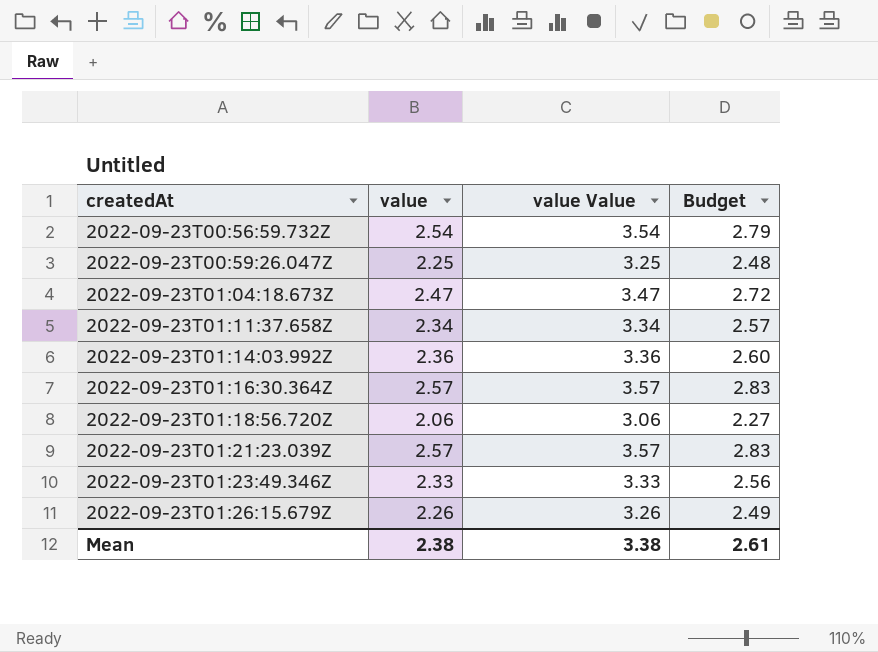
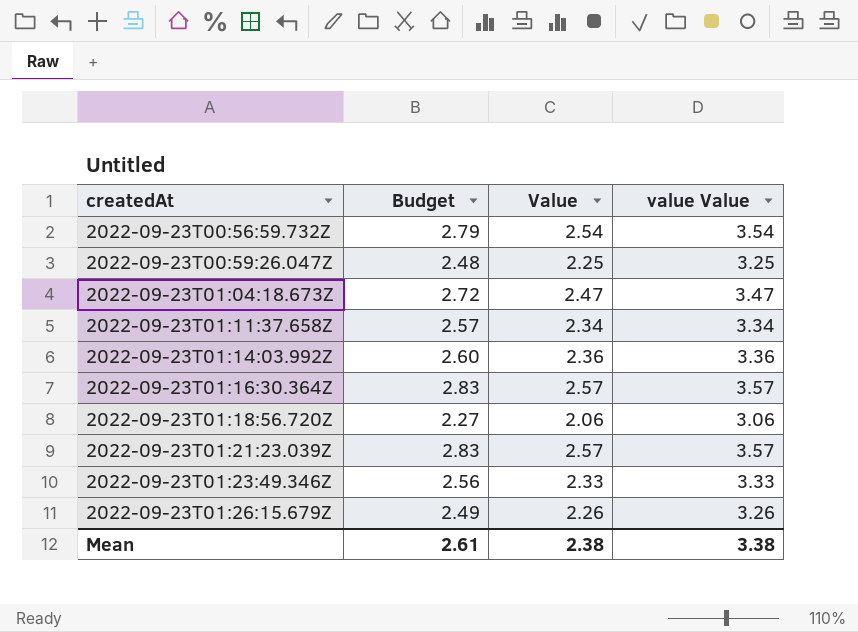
column Budget | position: 4 -> 2
column name: value -> Value

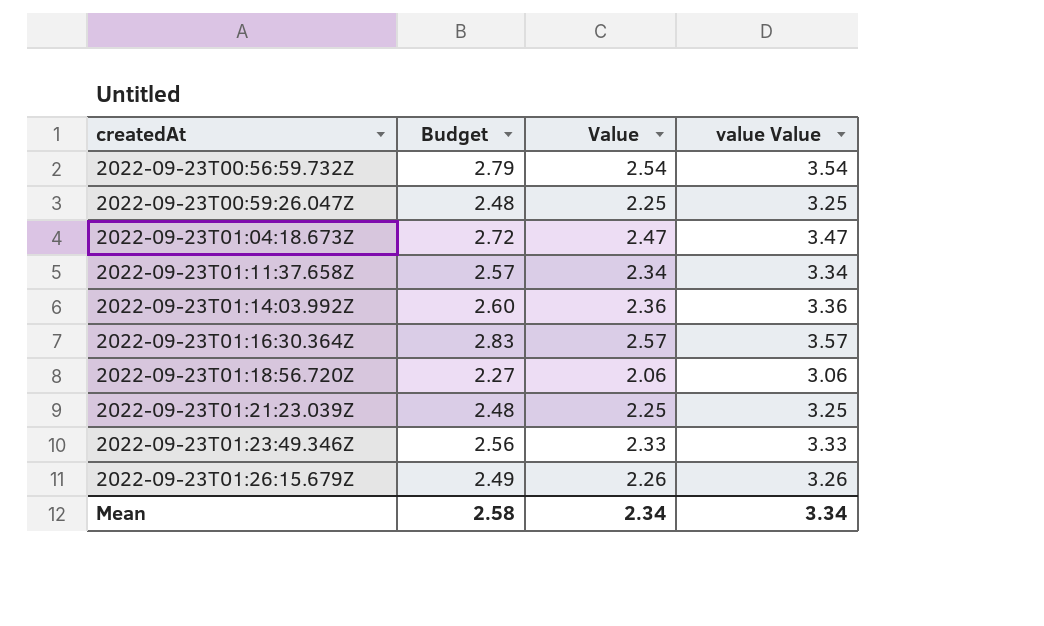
2022-09-23T01:21:23.039Z | Budget: 2.83 -> 2.48
2022-09-23T01:21:23.039Z | Value: 2.57 -> 2.25
2022-09-23T01:21:23.039Z | value Value: 3.57 -> 3.25
Mean | Budget: 2.61 -> 2.58
Mean | Value: 2.38 -> 2.34
Mean | value Value: 3.38 -> 3.34

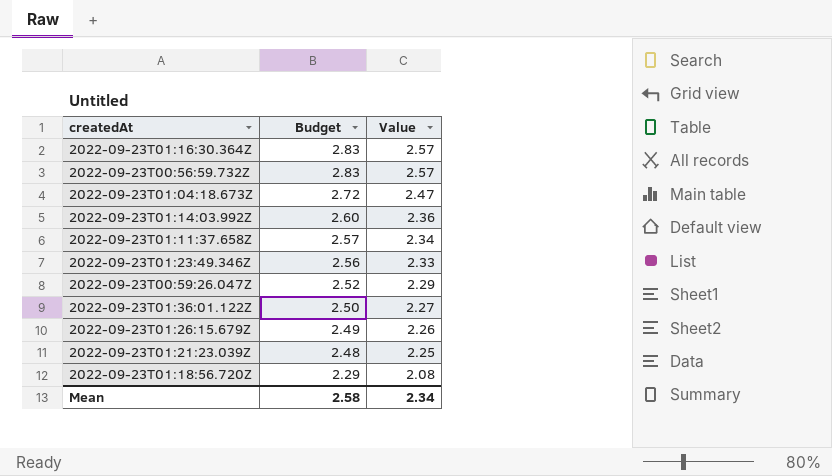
row order: createdAt ascending -> Budget descending
column value Value | formula: [Value] + 1 -> none
2022-09-23T00:56:59.732Z | Budget: 2.79 -> 2.83
2022-09-23T00:56:59.732Z | Value: 2.54 -> 2.57
2022-09-23T00:59:26.047Z | Budget: 2.48 -> 2.52
2022-09-23T00:59:26.047Z | Value: 2.25 -> 2.29
row 2022-09-23T01:36:01.122Z: none -> 2.50 | 2.27
2022-09-23T01:18:56.720Z | Budget: 2.27 -> 2.29
2022-09-23T01:18:56.720Z | Value: 2.06 -> 2.08

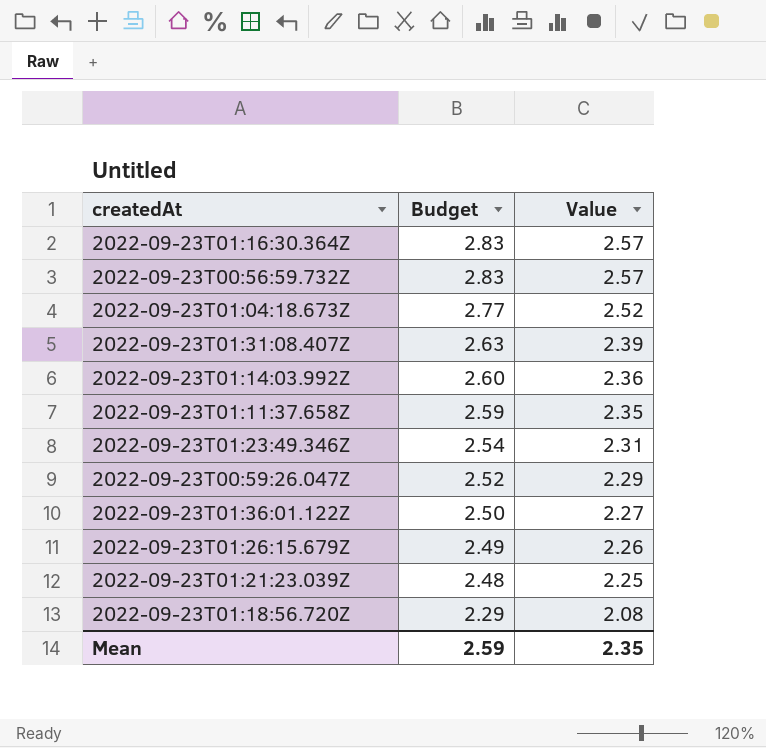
2022-09-23T01:04:18.673Z | Budget: 2.72 -> 2.77
2022-09-23T01:04:18.673Z | Value: 2.47 -> 2.52
row 2022-09-23T01:31:08.407Z: none -> 2.63 | 2.39
2022-09-23T01:11:37.658Z | Budget: 2.57 -> 2.59
2022-09-23T01:11:37.658Z | Value: 2.34 -> 2.35
2022-09-23T01:23:49.346Z | Budget: 2.56 -> 2.54
2022-09-23T01:23:49.346Z | Value: 2.33 -> 2.31
Mean | Budget: 2.58 -> 2.59
Mean | Value: 2.34 -> 2.35

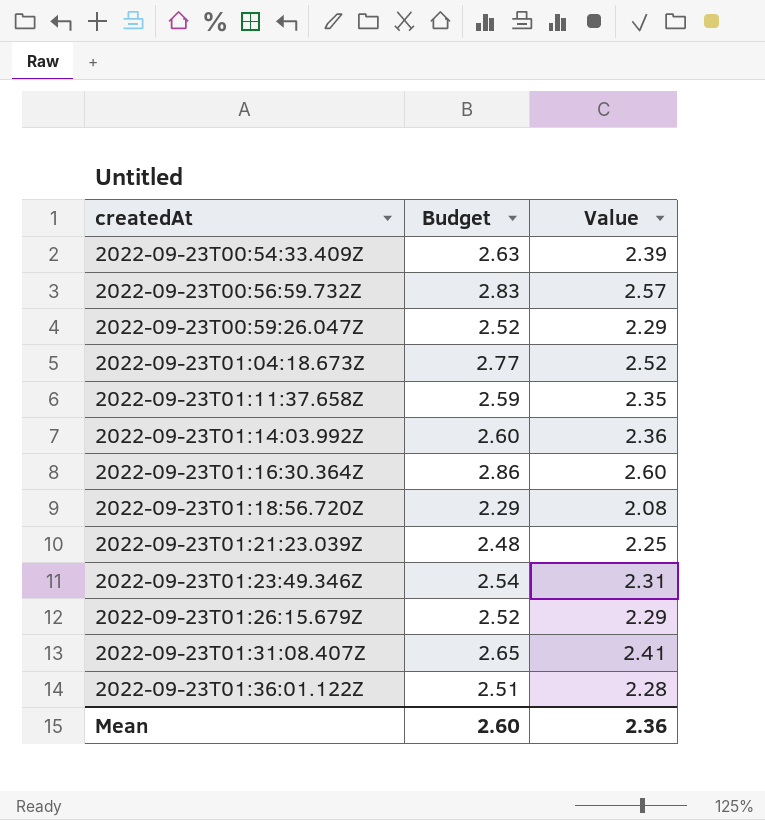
row order: Budget descending -> createdAt ascending
row 2022-09-23T00:54:33.409Z: none -> 2.63 | 2.39
2022-09-23T01:16:30.364Z | Budget: 2.83 -> 2.86
2022-09-23T01:16:30.364Z | Value: 2.57 -> 2.60
2022-09-23T01:26:15.679Z | Budget: 2.49 -> 2.52
2022-09-23T01:26:15.679Z | Value: 2.26 -> 2.29
2022-09-23T01:31:08.407Z | Budget: 2.63 -> 2.65
2022-09-23T01:31:08.407Z | Value: 2.39 -> 2.41
2022-09-23T01:36:01.122Z | Budget: 2.50 -> 2.51
2022-09-23T01:36:01.122Z | Value: 2.27 -> 2.28
Mean | Budget: 2.59 -> 2.60
Mean | Value: 2.35 -> 2.36

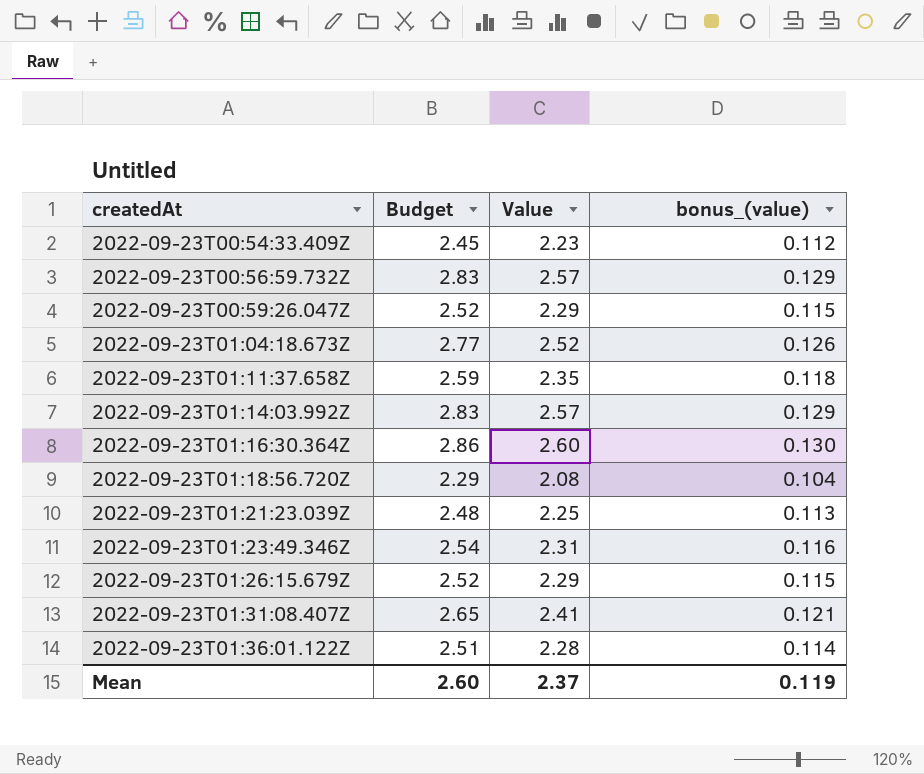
column bonus_(value) | formula: none -> [Value] * 0.05
2022-09-23T00:54:33.409Z | Budget: 2.63 -> 2.45
2022-09-23T00:54:33.409Z | Value: 2.39 -> 2.23
2022-09-23T01:14:03.992Z | Budget: 2.60 -> 2.83
2022-09-23T01:14:03.992Z | Value: 2.36 -> 2.57
Mean | Value: 2.36 -> 2.37

